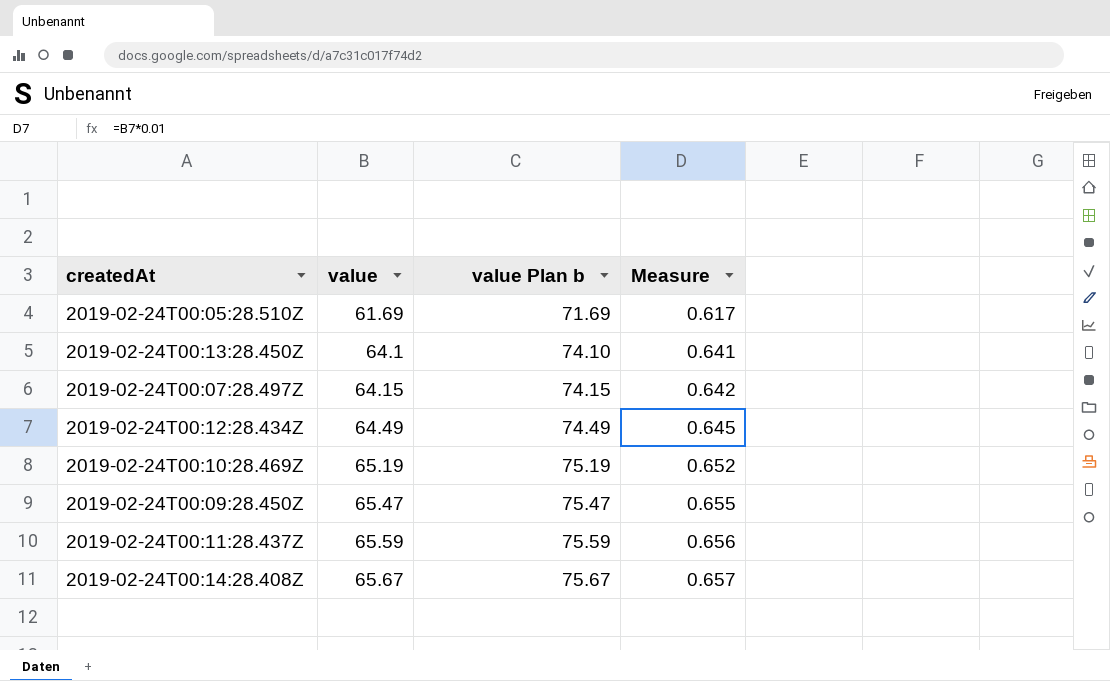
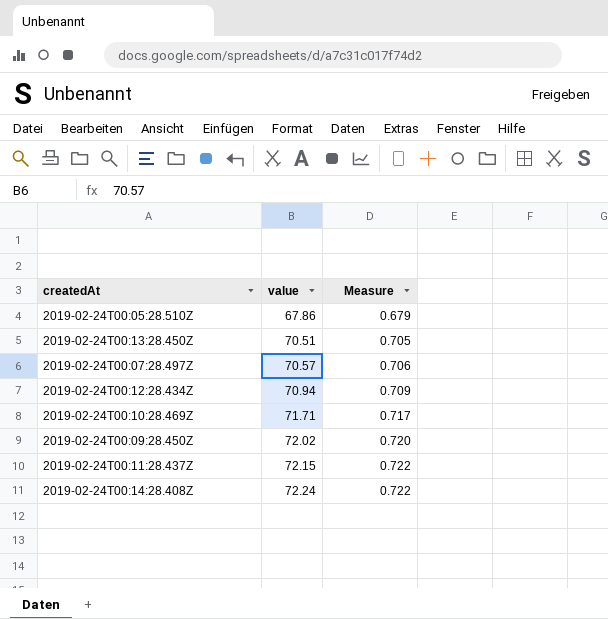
column value Plan b | formula: [value] + 10 -> none
2019-02-24T00:05:28.510Z | value: 61.69 -> 67.86
2019-02-24T00:05:28.510Z | Measure: 0.617 -> 0.679
2019-02-24T00:13:28.450Z | value: 64.1 -> 70.51
2019-02-24T00:13:28.450Z | Measure: 0.641 -> 0.705
2019-02-24T00:07:28.497Z | value: 64.15 -> 70.57
2019-02-24T00:07:28.497Z | Measure: 0.642 -> 0.706
2019-02-24T00:12:28.434Z | value: 64.49 -> 70.94
2019-02-24T00:12:28.434Z | Measure: 0.645 -> 0.709
2019-02-24T00:10:28.469Z | value: 65.19 -> 71.71
2019-02-24T00:10:28.469Z | Measure: 0.652 -> 0.717
2019-02-24T00:09:28.450Z | value: 65.47 -> 72.02
2019-02-24T00:09:28.450Z | Measure: 0.655 -> 0.720
2019-02-24T00:11:28.437Z | value: 65.59 -> 72.15
2019-02-24T00:11:28.437Z | Measure: 0.656 -> 0.722
2019-02-24T00:14:28.408Z | value: 65.67 -> 72.24
2019-02-24T00:14:28.408Z | Measure: 0.657 -> 0.722

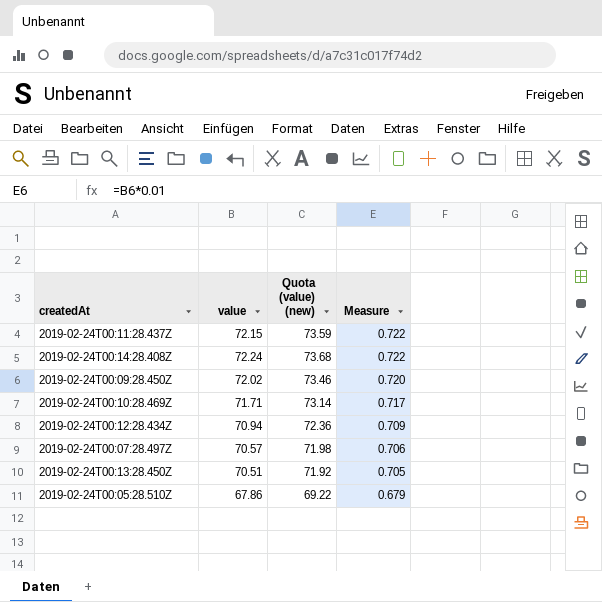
row order: value ascending -> Measure descending
column Quota (value) (new) | formula: none -> [value] * 1.02

